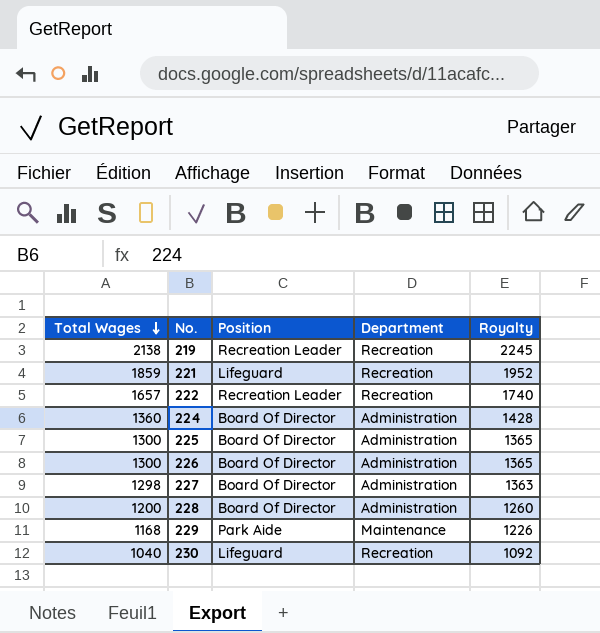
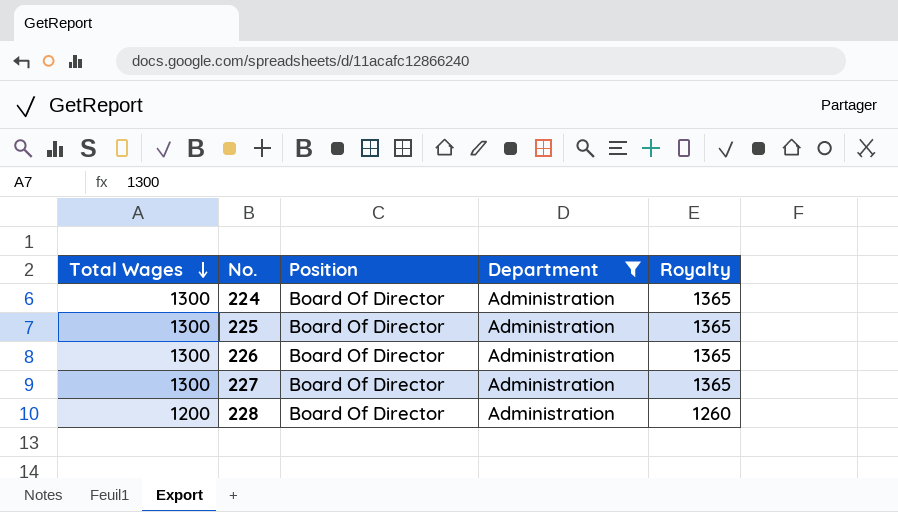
filter: none -> Department = Administration
224 | Total Wages: 1360 -> 1300
224 | Royalty: 1428 -> 1365
227 | Total Wages: 1298 -> 1300
227 | Royalty: 1363 -> 1365

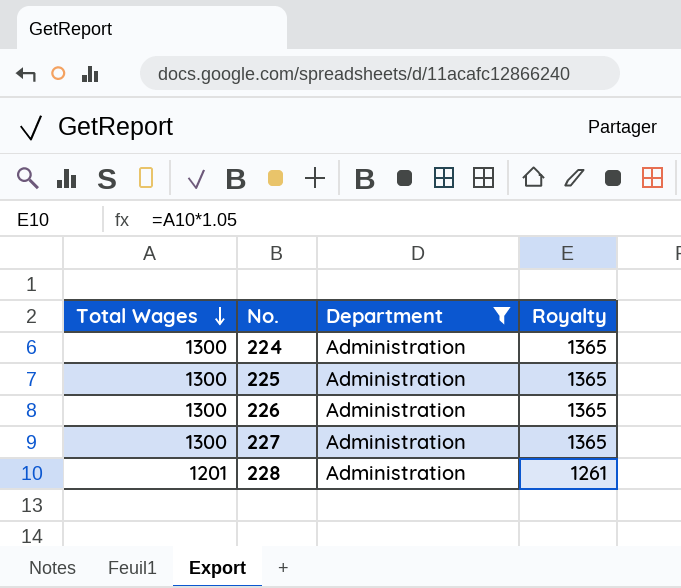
column Position | position: 3 -> none
228 | Total Wages: 1200 -> 1201
228 | Royalty: 1260 -> 1261

